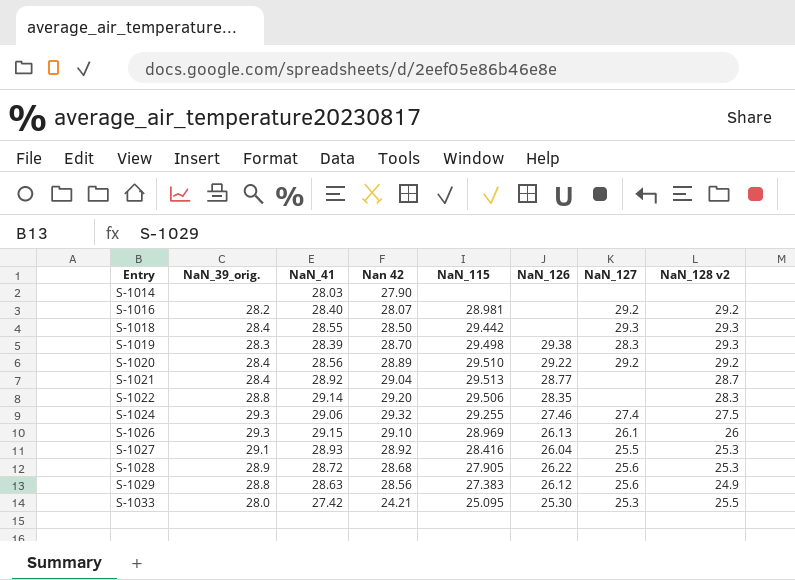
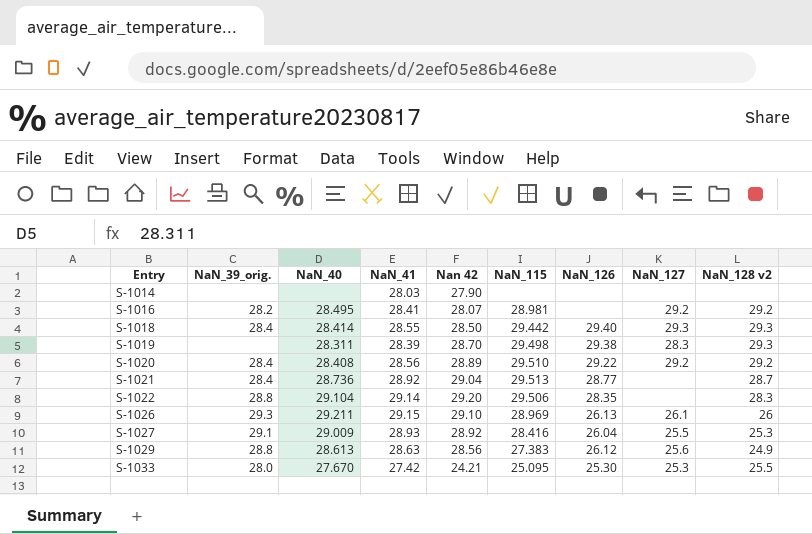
column NaN_40 | position: none -> 3
row S-1024: 29.3 | 29.06 | 29.32 | 29.255 | 27.46 | 27.4 | 27.5 -> none
row S-1028: 28.9 | 28.72 | 28.68 | 27.905 | 26.22 | 25.6 | 25.3 -> none
S-1016 | NaN_41: 28.40 -> 28.41
S-1018 | NaN_126: none -> 29.40
S-1019 | NaN_39_orig.: 28.3 -> none

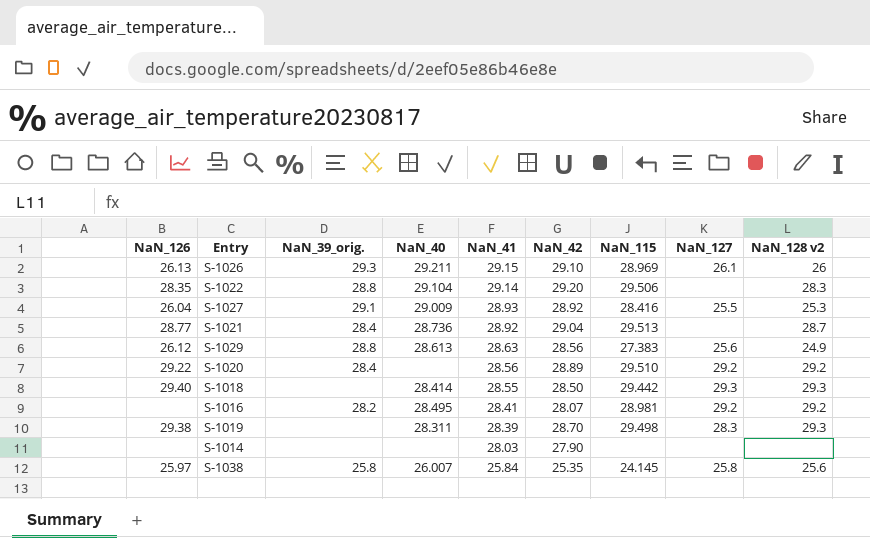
row order: Entry ascending -> NaN_41 descending
column NaN_126 | position: 7 -> 1
column name: Nan 42 -> NaN_42
row S-1033: 28.0 | 27.670 | 27.42 | 24.21 | 25.095 | 25.30 | 25.3 | 25.5 -> none
S-1020 | NaN_40: 28.408 -> none
S-1018 | NaN_39_orig.: 28.4 -> none
row S-1038: none -> 25.97 | 25.8 | 26.007 | 25.84 | 25.35 | 24.145 | 25.8 | 25.6

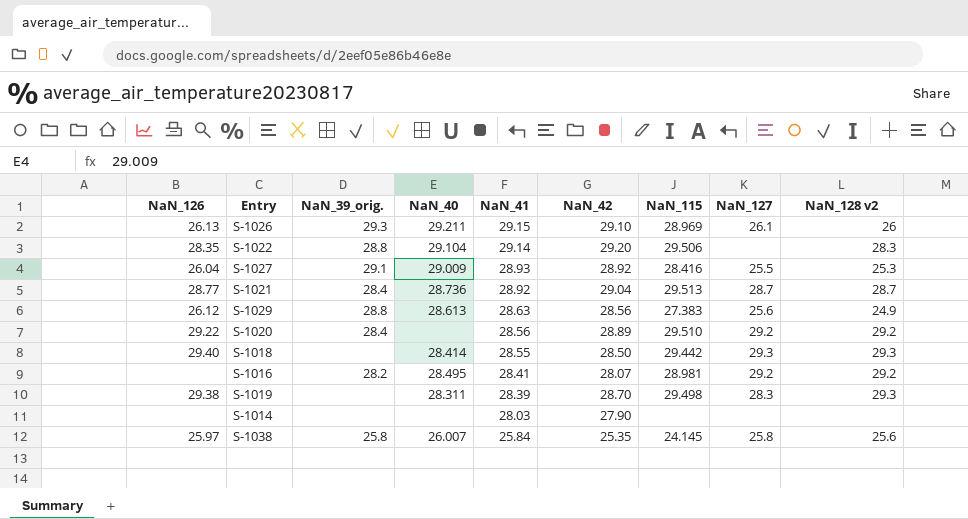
S-1021 | NaN_127: none -> 28.7

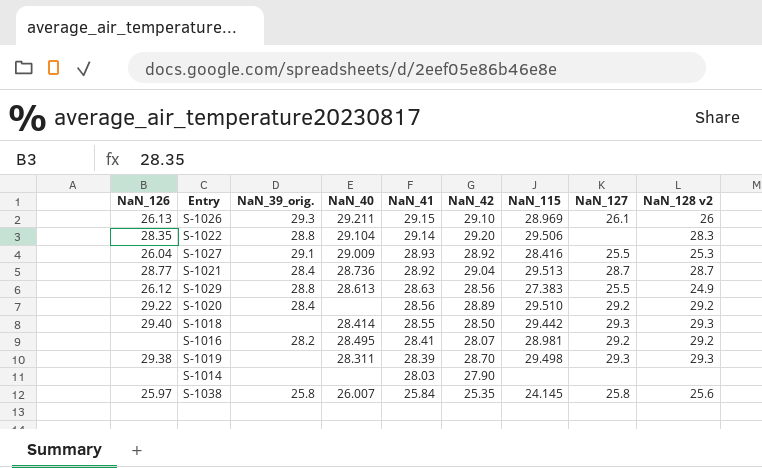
S-1029 | NaN_127: 25.6 -> 25.5
S-1019 | NaN_127: 28.3 -> 29.3

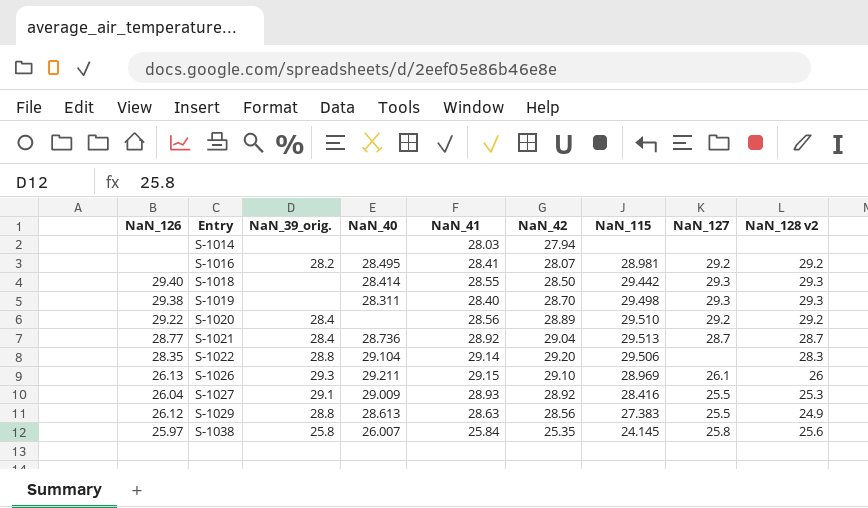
row order: NaN_41 descending -> Entry ascending
S-1014 | NaN_42: 27.90 -> 27.94
S-1019 | NaN_41: 28.39 -> 28.40

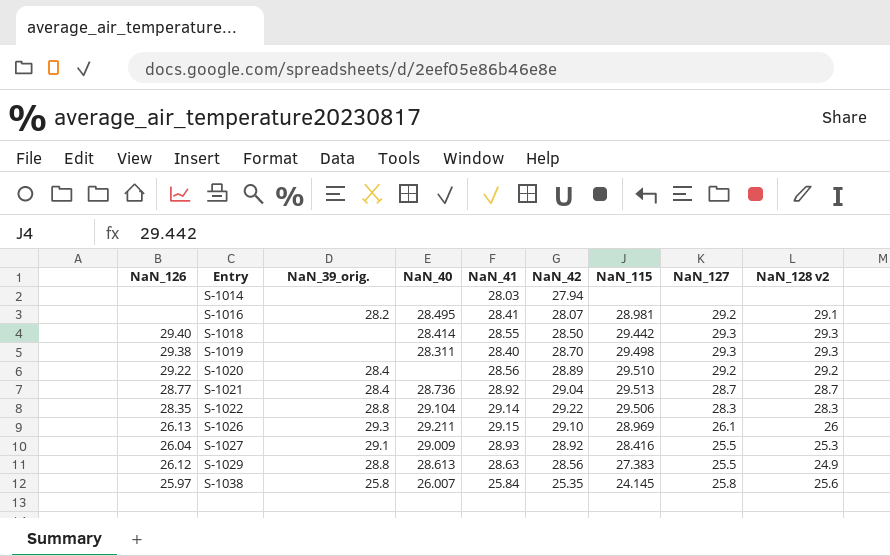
S-1016 | NaN_128 v2: 29.2 -> 29.1
S-1022 | NaN_42: 29.20 -> 29.22
S-1022 | NaN_127: none -> 28.3

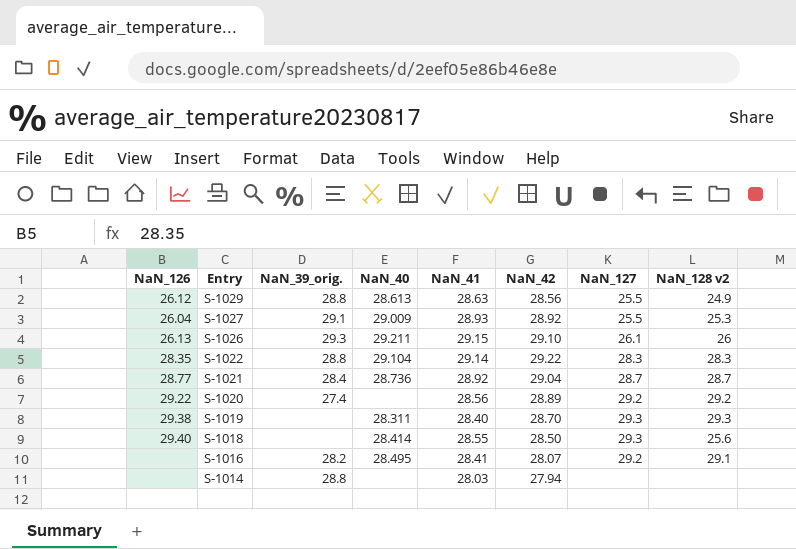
row order: Entry ascending -> Entry descending
column NaN_115 | position: 7 -> none
row S-1038: 25.97 | 25.8 | 26.007 | 25.84 | 25.35 | 24.145 | 25.8 | 25.6 -> none
S-1020 | NaN_39_orig.: 28.4 -> 27.4
S-1018 | NaN_128 v2: 29.3 -> 25.6
S-1014 | NaN_39_orig.: none -> 28.8

